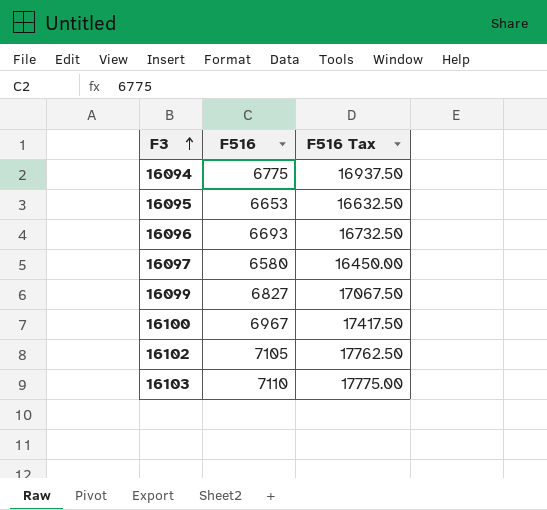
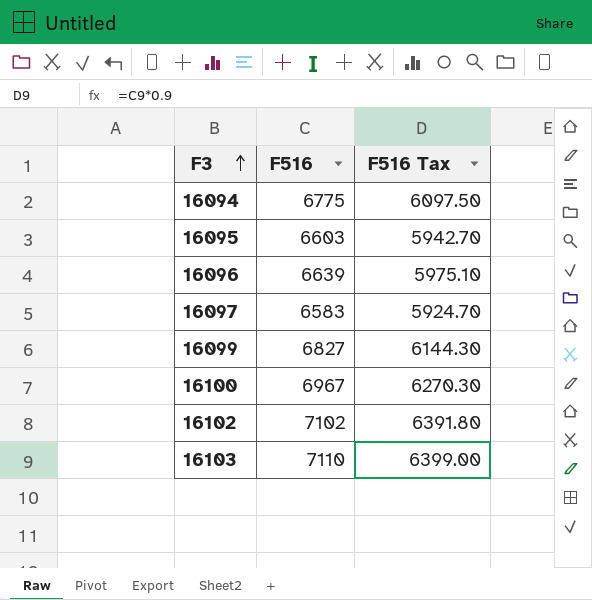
column F516 Tax | formula: [F516] * 2.5 -> [F516] * 0.9
16095 | F516: 6653 -> 6603
16096 | F516: 6693 -> 6639
16097 | F516: 6580 -> 6583
16102 | F516: 7105 -> 7102

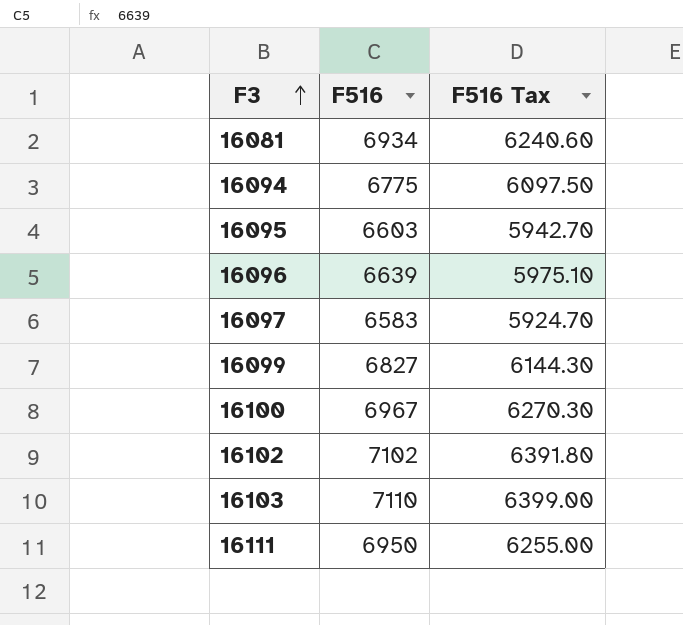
row 16081: none -> 6934 | 6240.60
row 16111: none -> 6950 | 6255.00

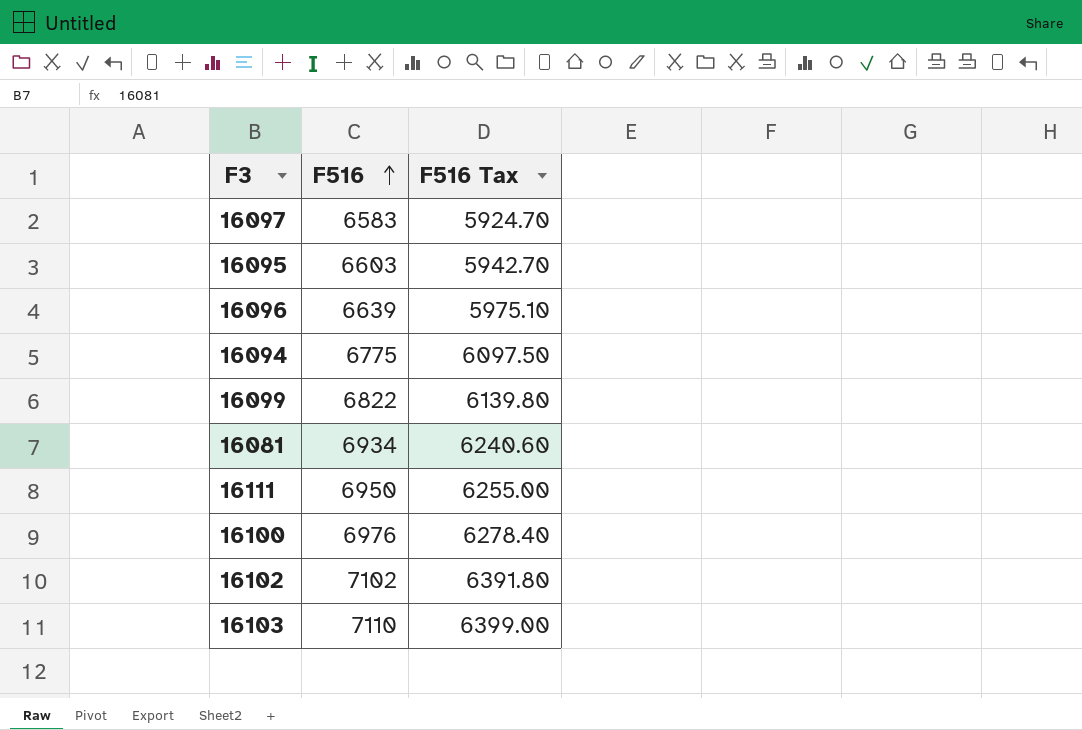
row order: F3 ascending -> F516 ascending
16099 | F516: 6827 -> 6822
16099 | F516 Tax: 6144.30 -> 6139.80
16100 | F516: 6967 -> 6976
16100 | F516 Tax: 6270.30 -> 6278.40

